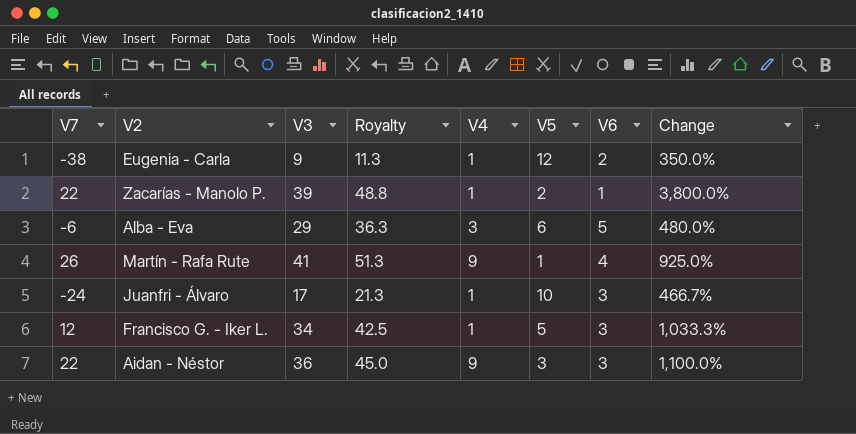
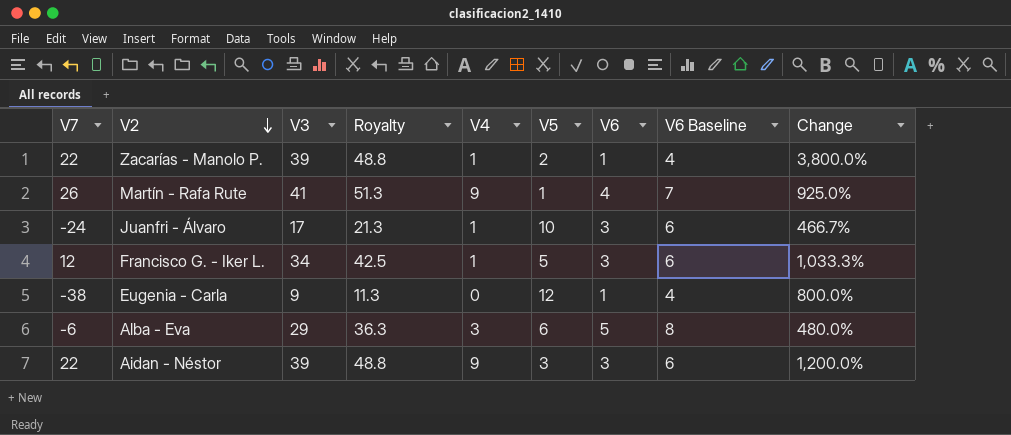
row order: none -> V2 descending
column V6 Baseline | formula: none -> [V6] + 3
Eugenia - Carla | V4: 1 -> 0
Eugenia - Carla | V6: 2 -> 1
Eugenia - Carla | Change: 350.0% -> 800.0%
Aidan - Néstor | V3: 36 -> 39
Aidan - Néstor | Royalty: 45.0 -> 48.8
Aidan - Néstor | Change: 1,100.0% -> 1,200.0%

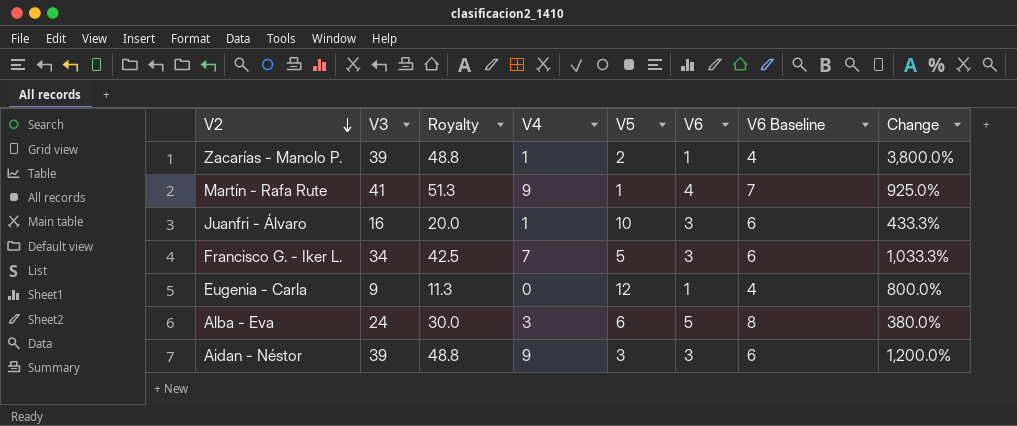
column V7 | position: 1 -> none
Juanfri - Álvaro | V3: 17 -> 16
Juanfri - Álvaro | Royalty: 21.3 -> 20.0
Juanfri - Álvaro | Change: 466.7% -> 433.3%
Francisco G. - Iker L. | V4: 1 -> 7
Alba - Eva | V3: 29 -> 24
Alba - Eva | Royalty: 36.3 -> 30.0
Alba - Eva | Change: 480.0% -> 380.0%

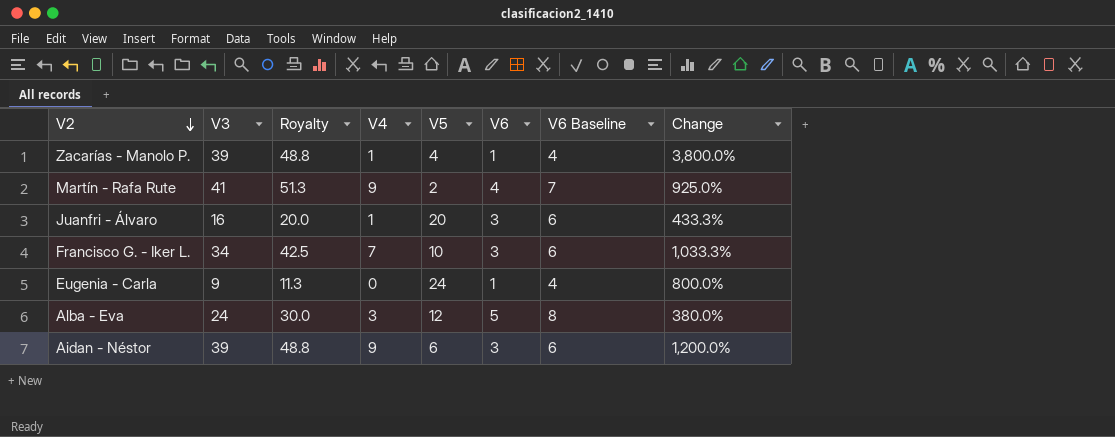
Zacarías - Manolo P. | V5: 2 -> 4
Martín - Rafa Rute | V5: 1 -> 2
Juanfri - Álvaro | V5: 10 -> 20
Francisco G. - Iker L. | V5: 5 -> 10
Eugenia - Carla | V5: 12 -> 24
Alba - Eva | V5: 6 -> 12
Aidan - Néstor | V5: 3 -> 6

